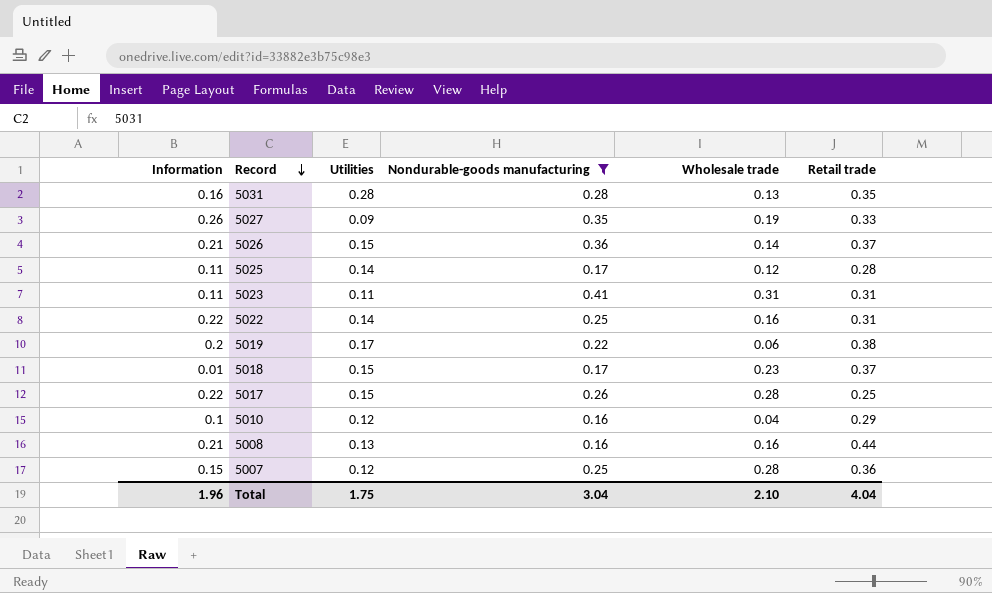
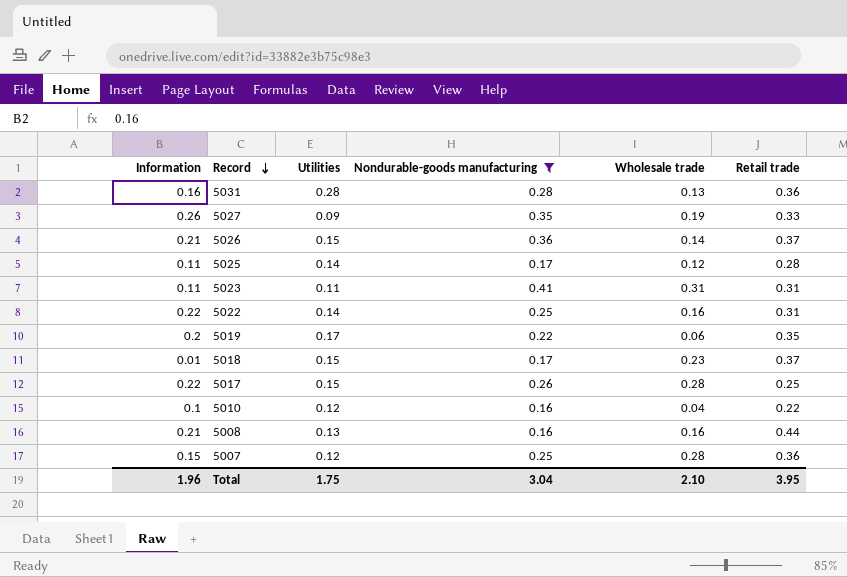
5031 | Retail trade: 0.35 -> 0.36
5019 | Retail trade: 0.38 -> 0.35
5010 | Retail trade: 0.29 -> 0.22
Total | Retail trade: 4.04 -> 3.95

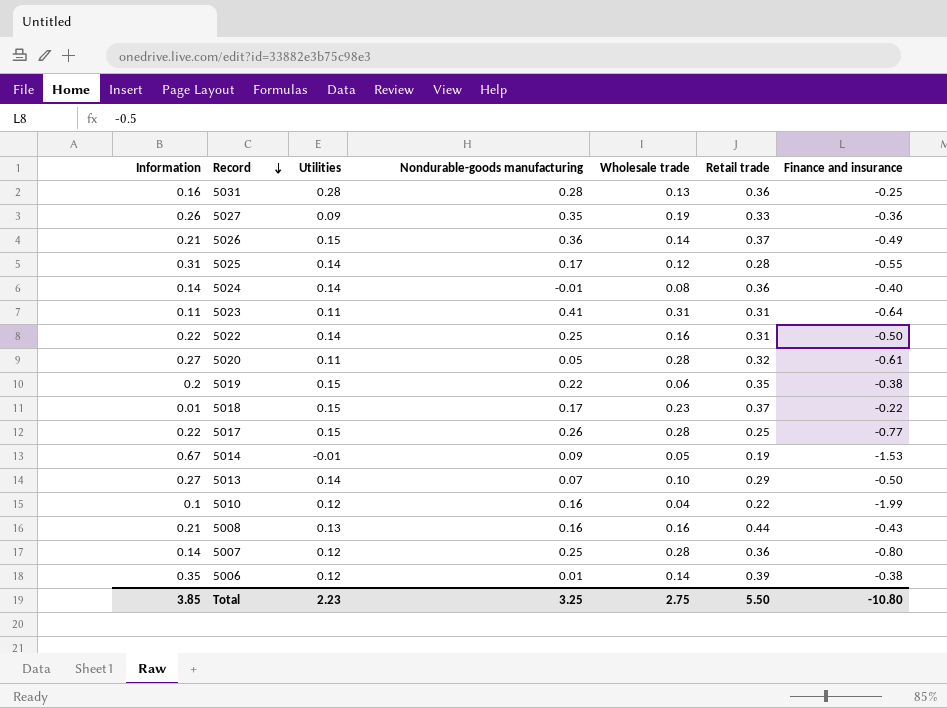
filter: Nondurable-goods manufacturing >= 0.16 -> none
column Finance and insurance | position: none -> 7
5025 | Information: 0.11 -> 0.31
5019 | Utilities: 0.17 -> 0.15
5007 | Information: 0.15 -> 0.14
Total | Information: 1.96 -> 3.85
Total | Utilities: 1.75 -> 2.23
Total | Nondurable-goods manufacturing: 3.04 -> 3.25
Total | Wholesale trade: 2.10 -> 2.75
Total | Retail trade: 3.95 -> 5.50

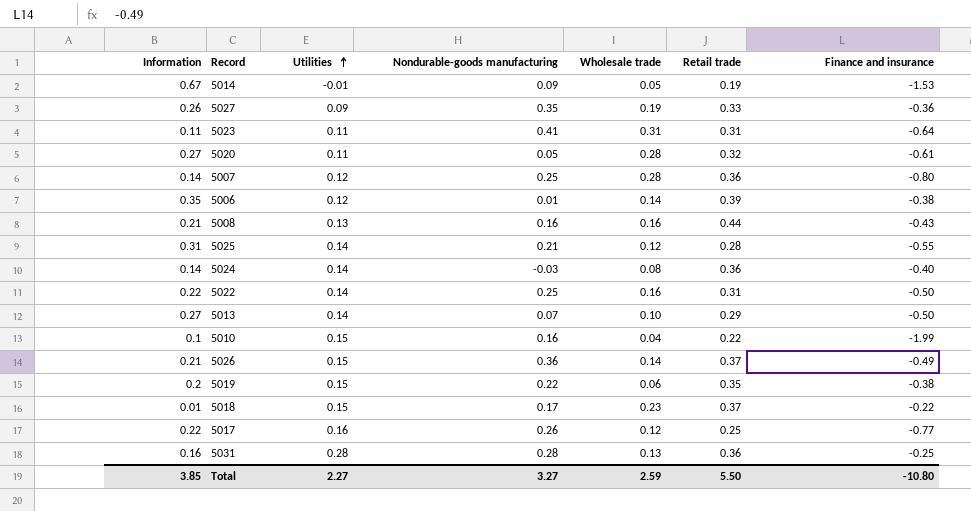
row order: Record descending -> Utilities ascending
5025 | Nondurable-goods manufacturing: 0.17 -> 0.21
5024 | Nondurable-goods manufacturing: -0.01 -> -0.03
5010 | Utilities: 0.12 -> 0.15
5017 | Utilities: 0.15 -> 0.16
5017 | Wholesale trade: 0.28 -> 0.12
Total | Utilities: 2.23 -> 2.27
Total | Nondurable-goods manufacturing: 3.25 -> 3.27
Total | Wholesale trade: 2.75 -> 2.59

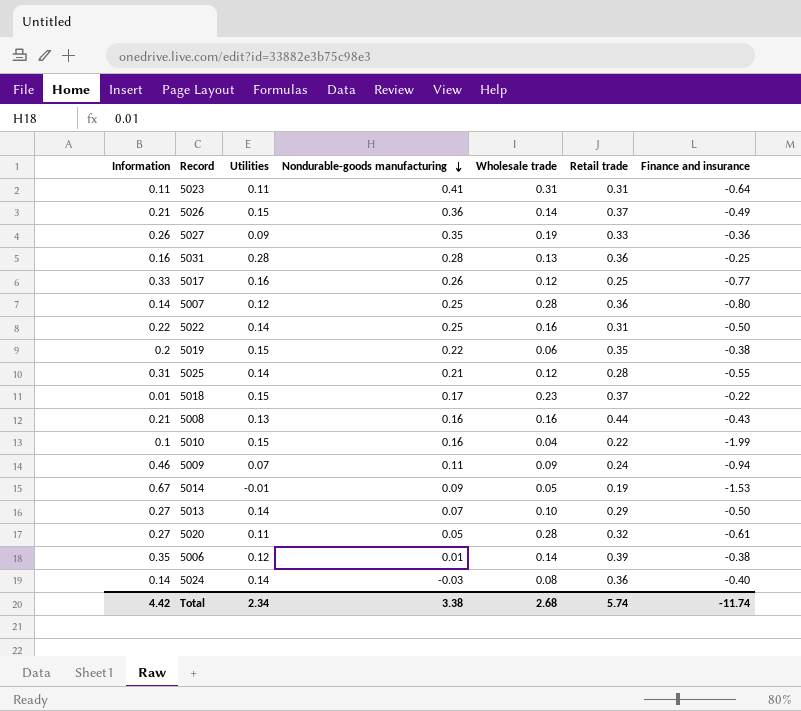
row order: Utilities ascending -> Nondurable-goods manufacturing descending
5017 | Information: 0.22 -> 0.33
row 5009: none -> 0.46 | 0.07 | 0.11 | 0.09 | 0.24 | -0.94
Total | Information: 3.85 -> 4.42
Total | Utilities: 2.27 -> 2.34
Total | Nondurable-goods manufacturing: 3.27 -> 3.38
Total | Wholesale trade: 2.59 -> 2.68
Total | Retail trade: 5.50 -> 5.74
Total | Finance and insurance: -10.80 -> -11.74

